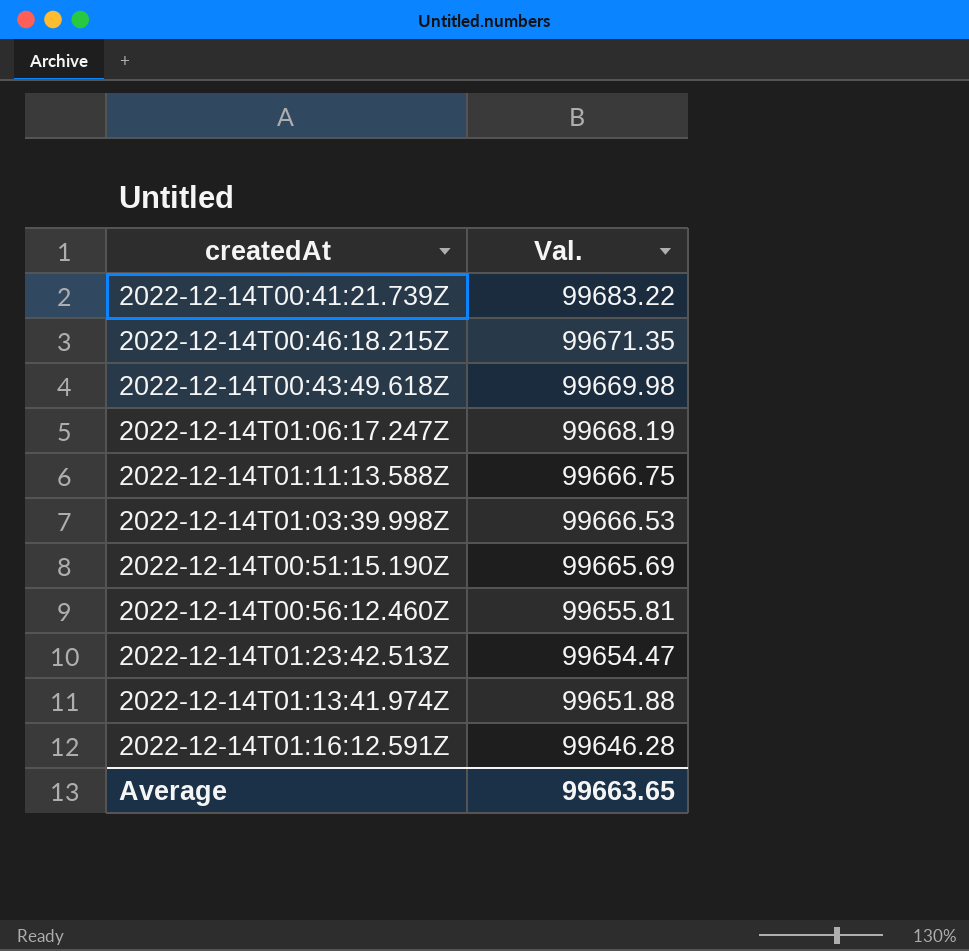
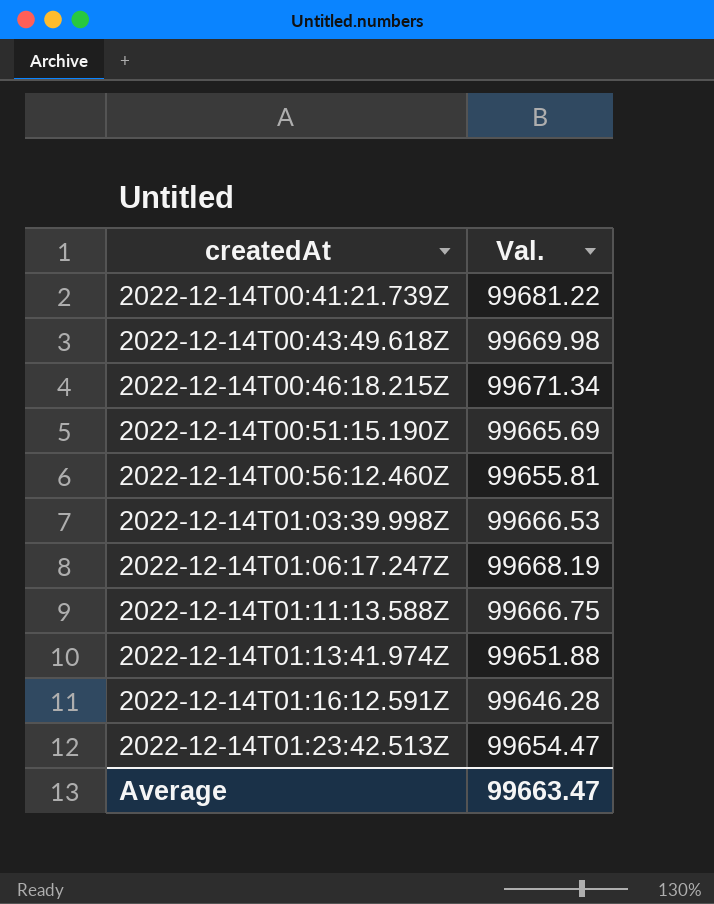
row order: Val. descending -> createdAt ascending
2022-12-14T00:41:21.739Z | Val.: 99683.22 -> 99681.22
2022-12-14T00:46:18.215Z | Val.: 99671.35 -> 99671.34
Average | Val.: 99663.65 -> 99663.47

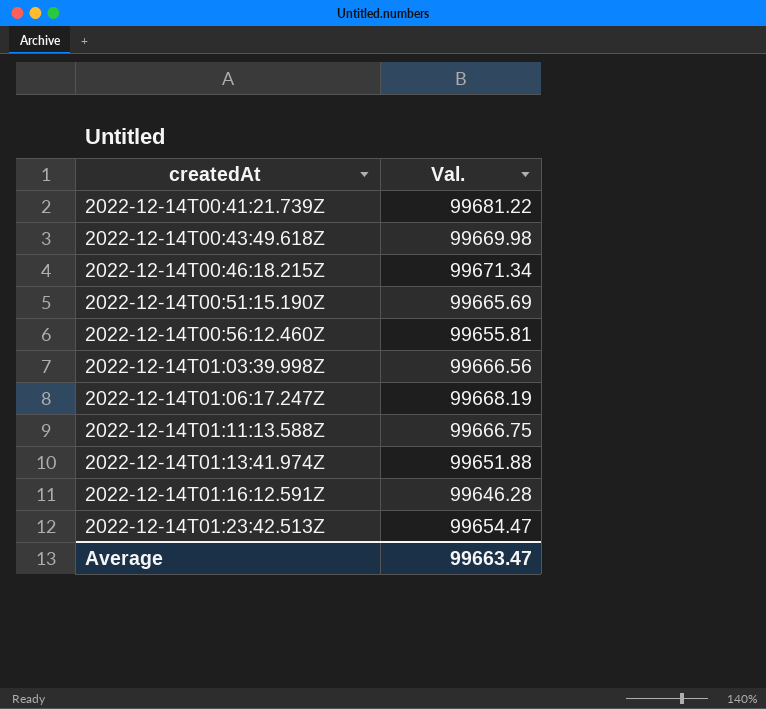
2022-12-14T01:03:39.998Z | Val.: 99666.53 -> 99666.56

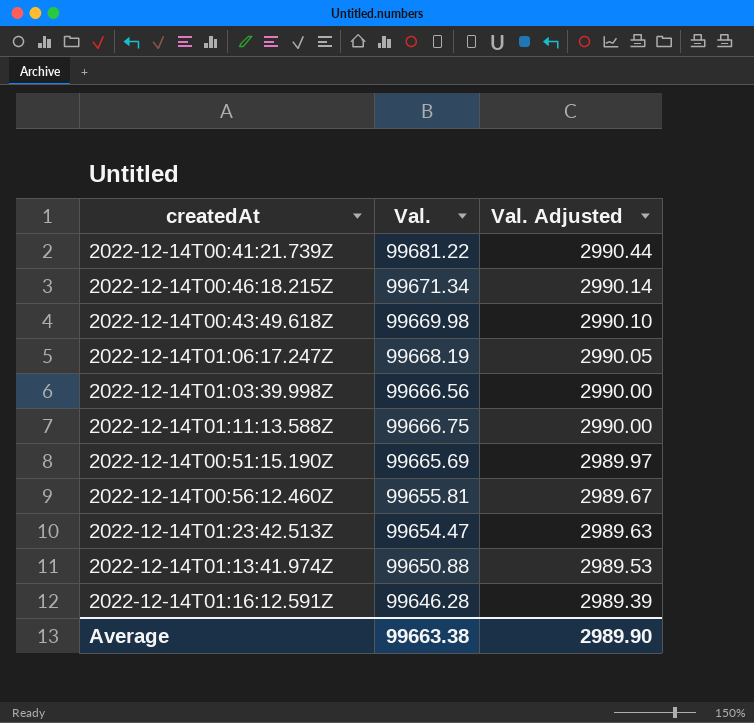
row order: createdAt ascending -> Val. Adjusted descending
column Val. Adjusted | formula: none -> [Val.] * 0.03
2022-12-14T01:13:41.974Z | Val.: 99651.88 -> 99650.88
Average | Val.: 99663.47 -> 99663.38

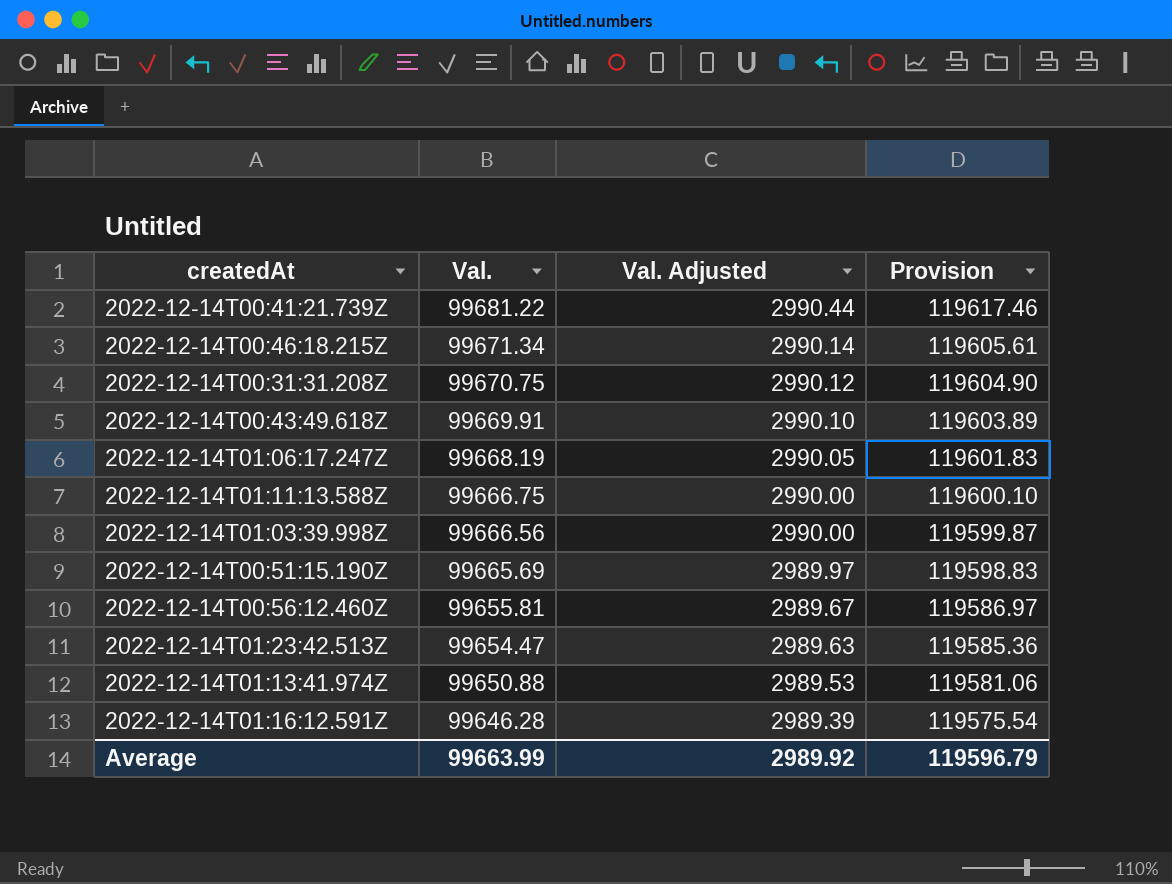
row order: Val. Adjusted descending -> Val. descending
column Provision | formula: none -> [Val.] * 1.2
row 2022-12-14T00:31:31.208Z: none -> 99670.75 | 2990.12 | 119604.90
2022-12-14T00:43:49.618Z | Val.: 99669.98 -> 99669.91
Average | Val.: 99663.38 -> 99663.99
Average | Val. Adjusted: 2989.90 -> 2989.92

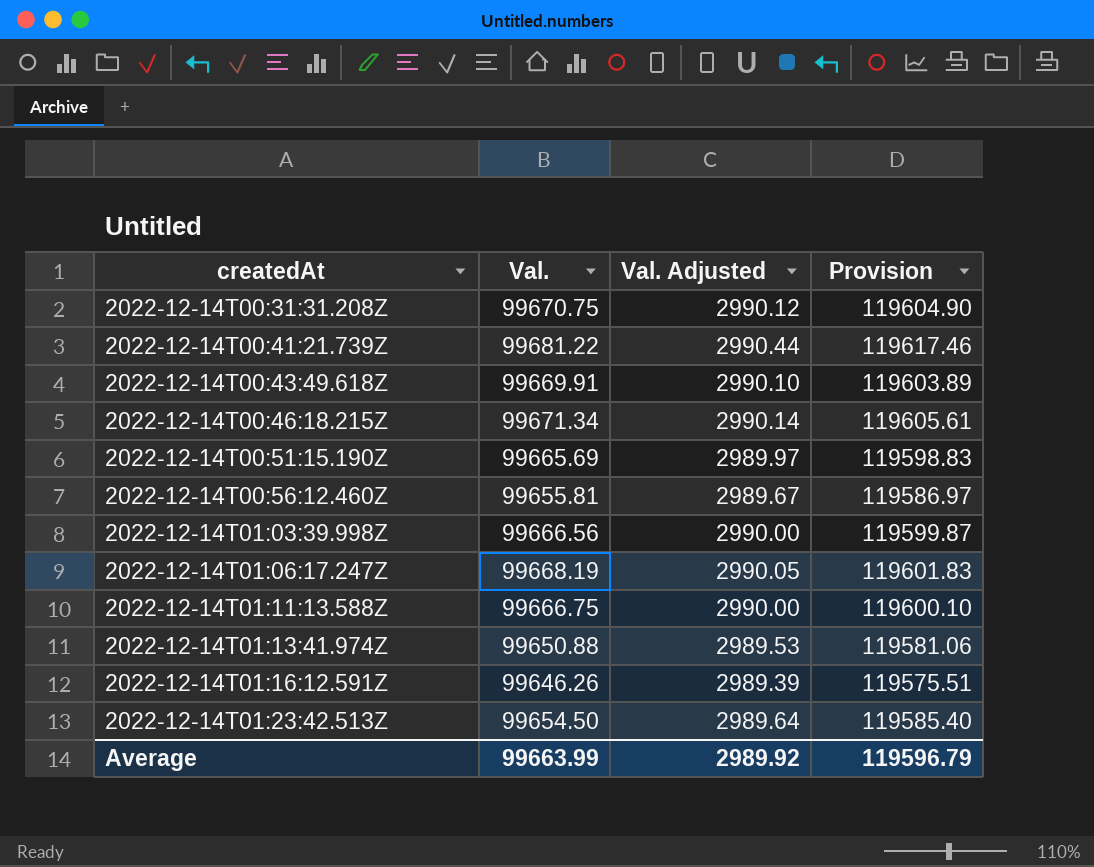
row order: Val. descending -> createdAt ascending
2022-12-14T01:16:12.591Z | Val.: 99646.28 -> 99646.26
2022-12-14T01:16:12.591Z | Provision: 119575.54 -> 119575.51
2022-12-14T01:23:42.513Z | Val.: 99654.47 -> 99654.50
2022-12-14T01:23:42.513Z | Val. Adjusted: 2989.63 -> 2989.64
2022-12-14T01:23:42.513Z | Provision: 119585.36 -> 119585.40

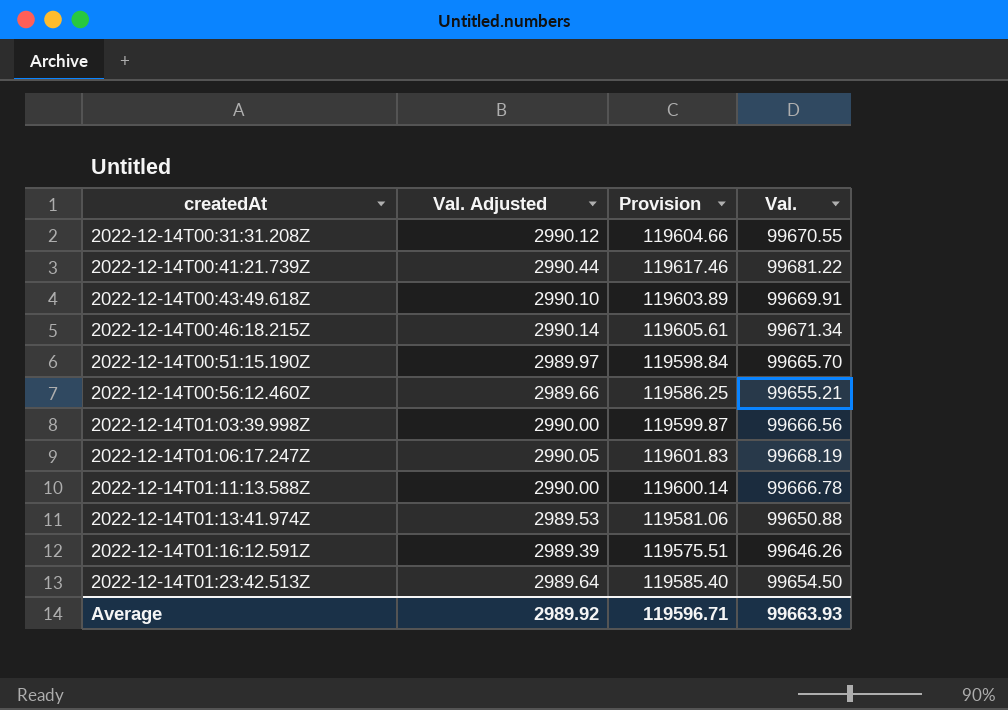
column Val. | position: 2 -> 4
2022-12-14T00:31:31.208Z | Provision: 119604.90 -> 119604.66
2022-12-14T00:31:31.208Z | Val.: 99670.75 -> 99670.55
2022-12-14T00:51:15.190Z | Provision: 119598.83 -> 119598.84
2022-12-14T00:51:15.190Z | Val.: 99665.69 -> 99665.70
2022-12-14T00:56:12.460Z | Val. Adjusted: 2989.67 -> 2989.66
2022-12-14T00:56:12.460Z | Provision: 119586.97 -> 119586.25
2022-12-14T00:56:12.460Z | Val.: 99655.81 -> 99655.21
2022-12-14T01:11:13.588Z | Provision: 119600.10 -> 119600.14
2022-12-14T01:11:13.588Z | Val.: 99666.75 -> 99666.78
Average | Provision: 119596.79 -> 119596.71
Average | Val.: 99663.99 -> 99663.93

